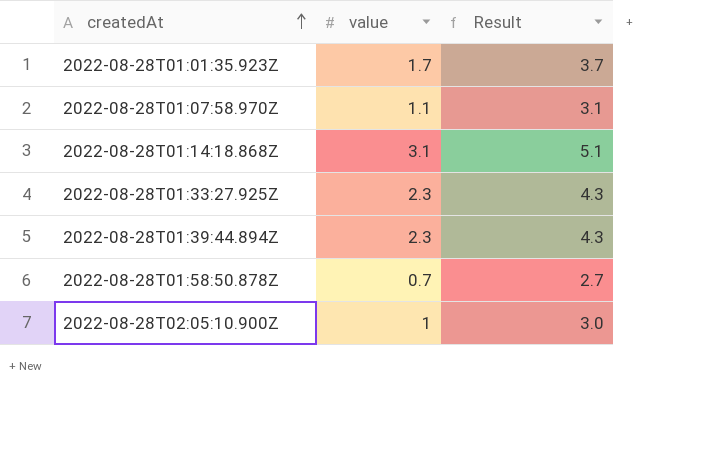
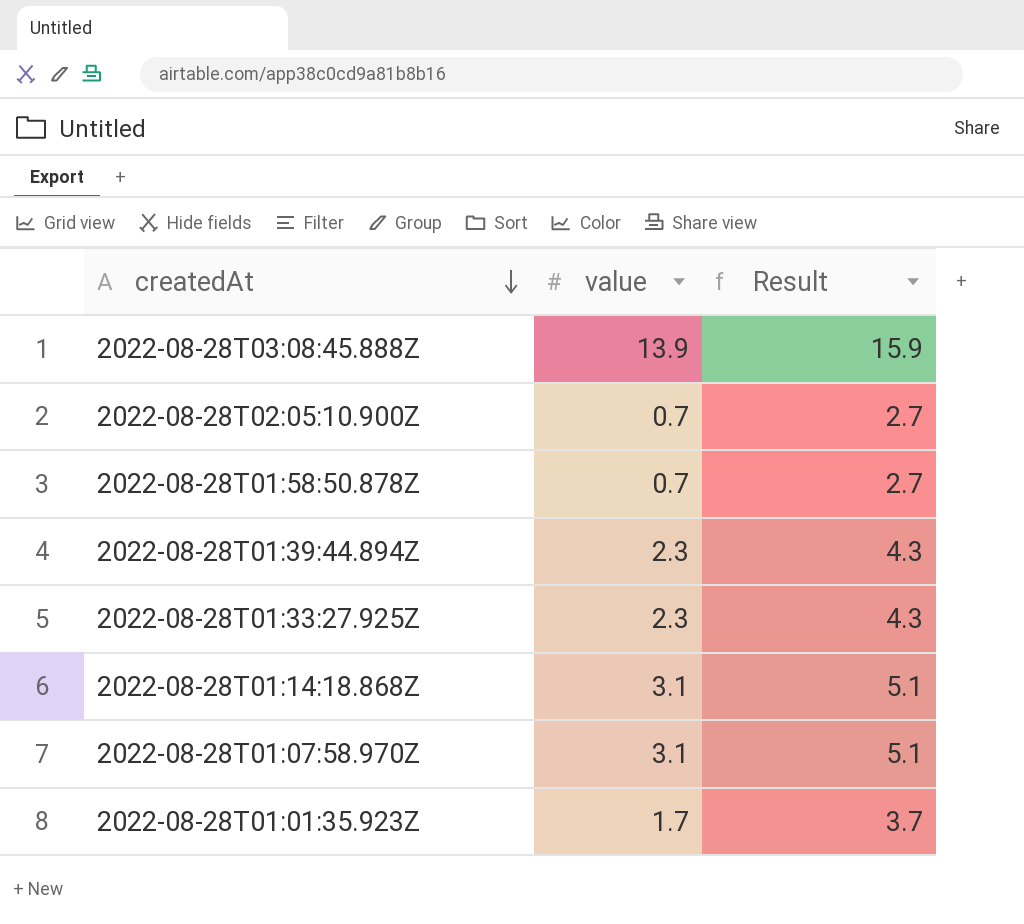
row order: createdAt ascending -> createdAt descending
row 2022-08-28T03:08:45.888Z: none -> 13.9 | 15.9
2022-08-28T02:05:10.900Z | value: 1 -> 0.7
2022-08-28T02:05:10.900Z | Result: 3.0 -> 2.7
2022-08-28T01:07:58.970Z | value: 1.1 -> 3.1
2022-08-28T01:07:58.970Z | Result: 3.1 -> 5.1

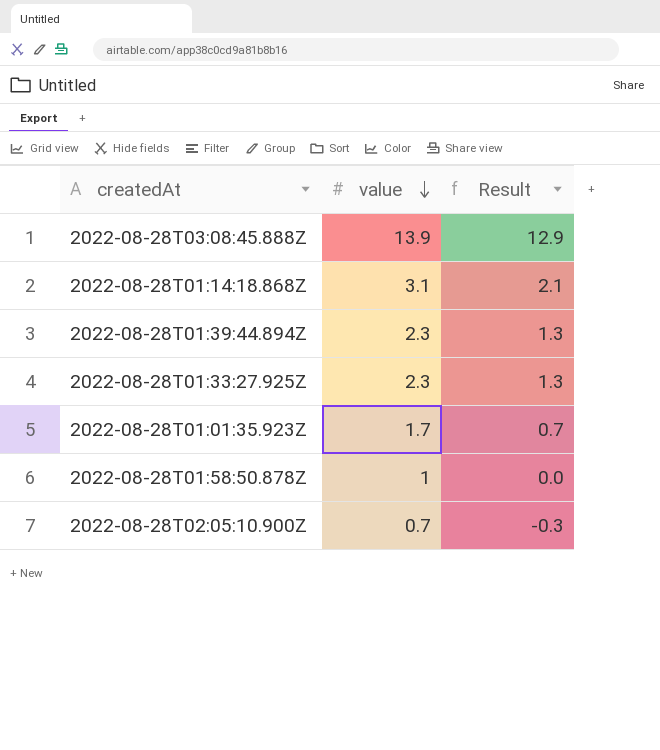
row order: createdAt descending -> value descending
column Result | formula: [value] + 2 -> [value] - 1
row 2022-08-28T01:07:58.970Z: 3.1 | 5.1 -> none
2022-08-28T01:58:50.878Z | value: 0.7 -> 1

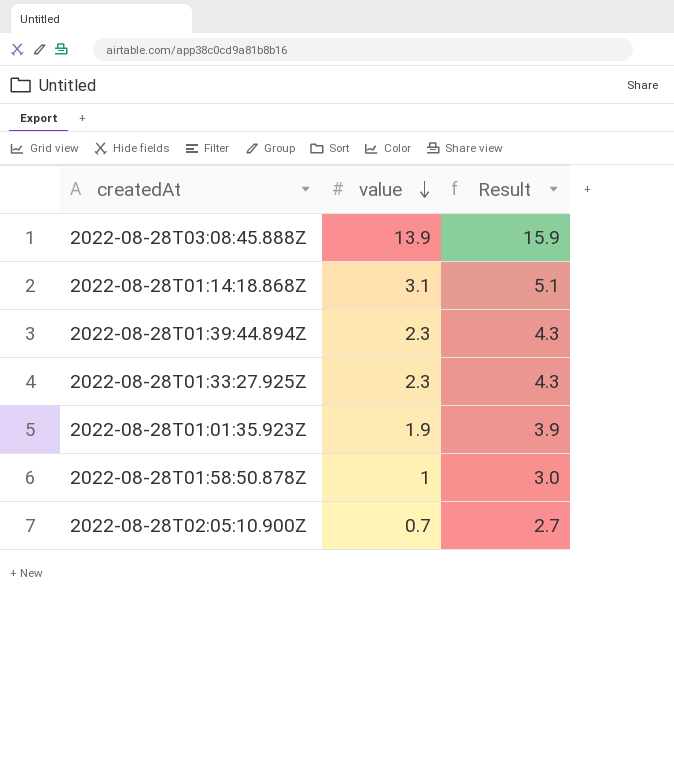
column Result | formula: [value] - 1 -> [value] + 2
2022-08-28T01:01:35.923Z | value: 1.7 -> 1.9

